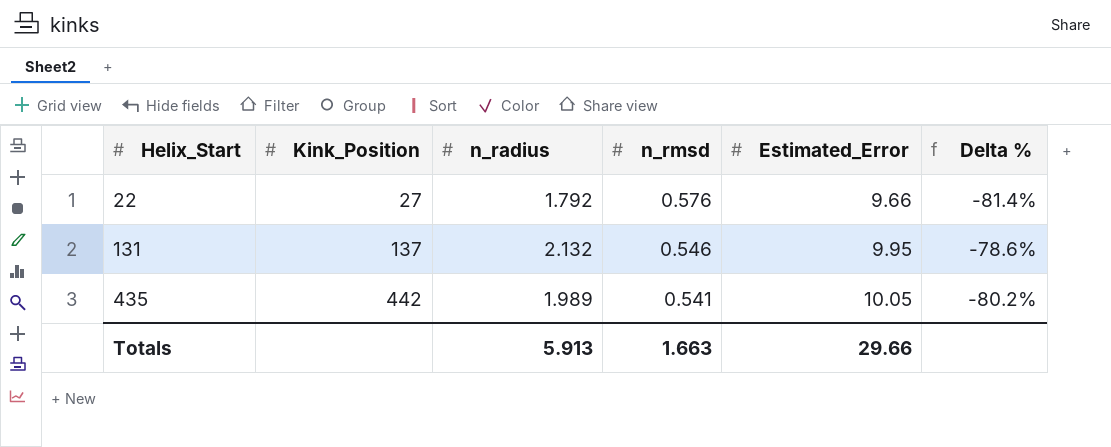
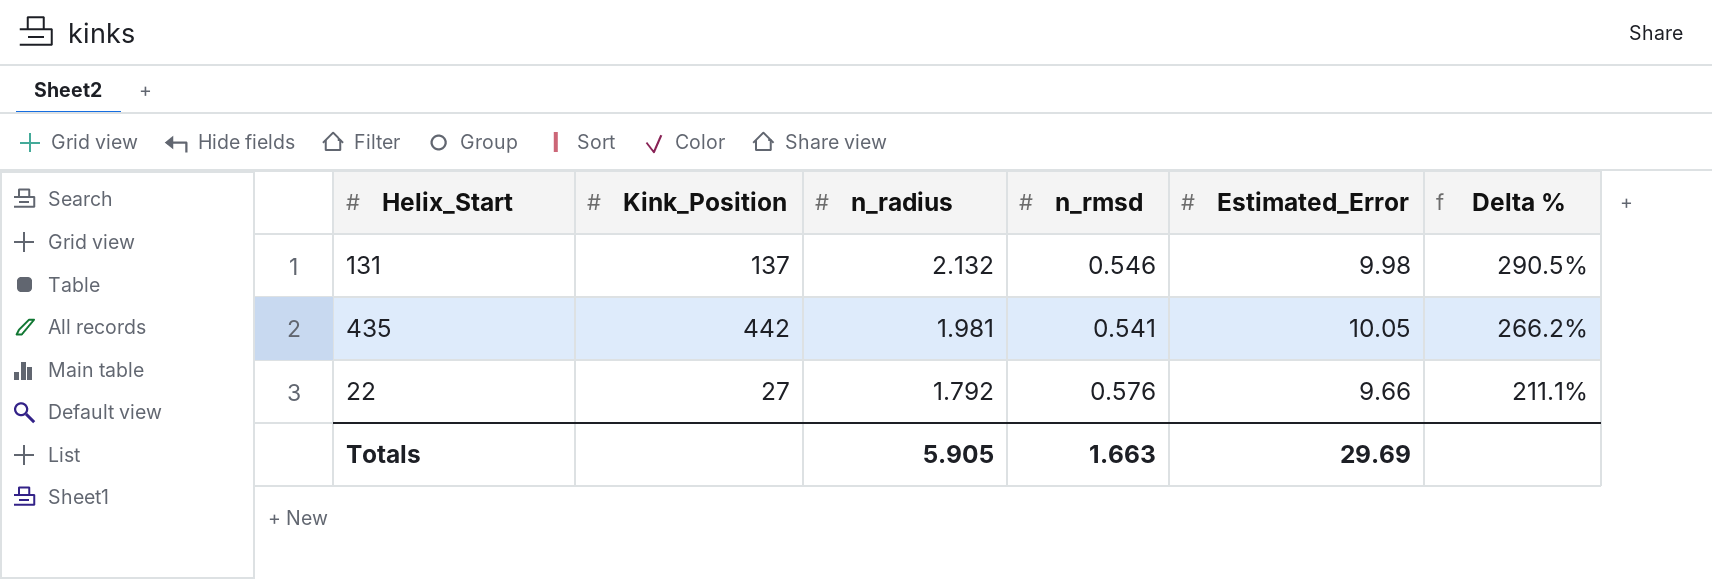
row order: Helix_Start ascending -> n_radius descending
column Delta % | formula: ([n_radius] - [Estimated_Error]) / [Estimated_Error] -> ([n_radius] - [n_rmsd]) / [n_rmsd]
131 | Estimated_Error: 9.95 -> 9.98
435 | n_radius: 1.989 -> 1.981
Totals | n_radius: 5.913 -> 5.905
Totals | Estimated_Error: 29.66 -> 29.69

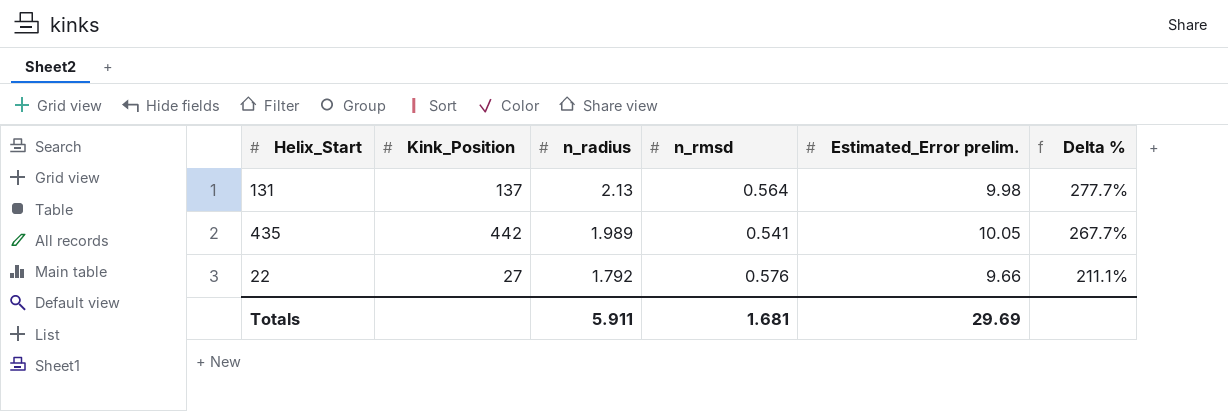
column name: Estimated_Error -> Estimated_Error prelim.
131 | n_radius: 2.132 -> 2.13
131 | n_rmsd: 0.546 -> 0.564
131 | Delta %: 290.5% -> 277.7%
435 | n_radius: 1.981 -> 1.989
435 | Delta %: 266.2% -> 267.7%
Totals | n_radius: 5.905 -> 5.911
Totals | n_rmsd: 1.663 -> 1.681

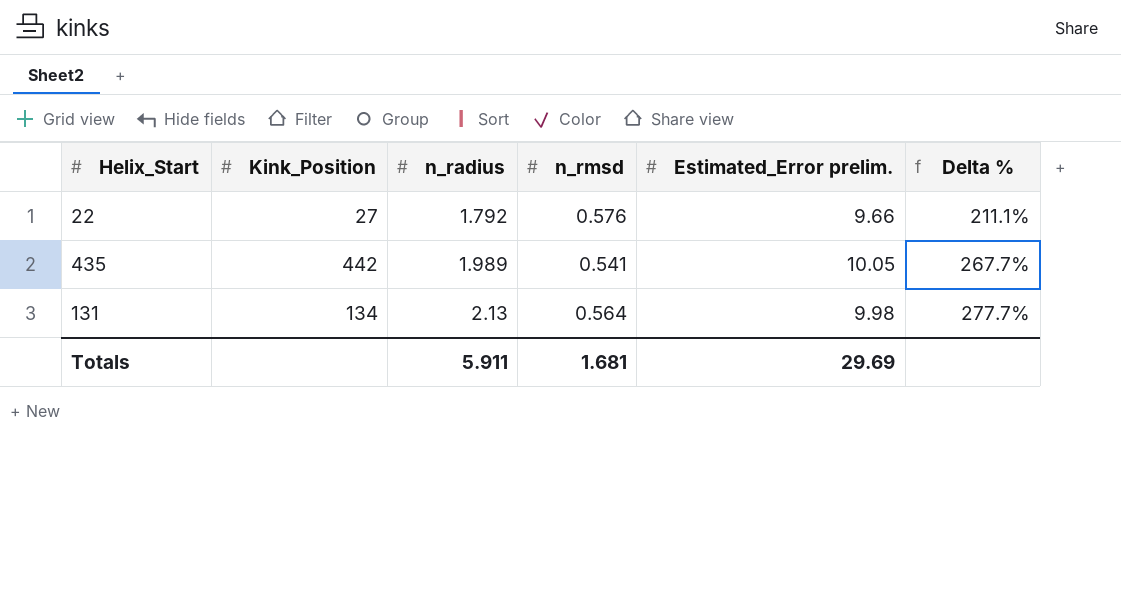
row order: n_radius descending -> n_radius ascending
131 | Kink_Position: 137 -> 134

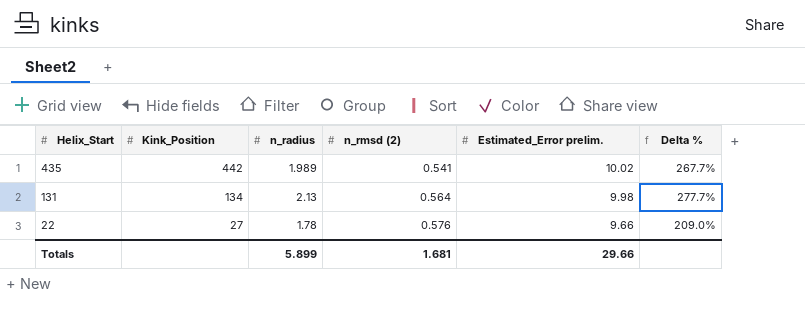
row order: n_radius ascending -> Helix_Start descending
column name: n_rmsd -> n_rmsd (2)
435 | Estimated_Error prelim.: 10.05 -> 10.02
22 | n_radius: 1.792 -> 1.78
22 | Delta %: 211.1% -> 209.0%
Totals | n_radius: 5.911 -> 5.899
Totals | Estimated_Error prelim.: 29.69 -> 29.66

